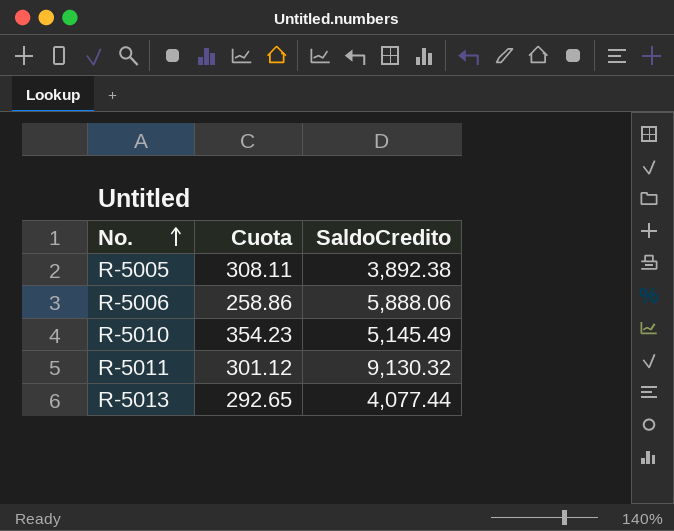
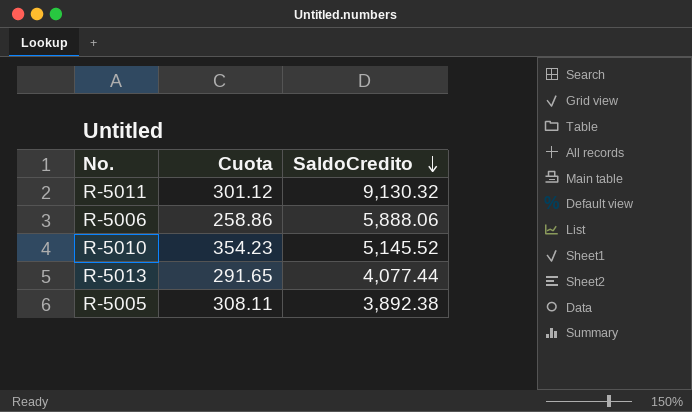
row order: No. ascending -> SaldoCredito descending
R-5010 | SaldoCredito: 5,145.49 -> 5,145.52
R-5013 | Cuota: 292.65 -> 291.65

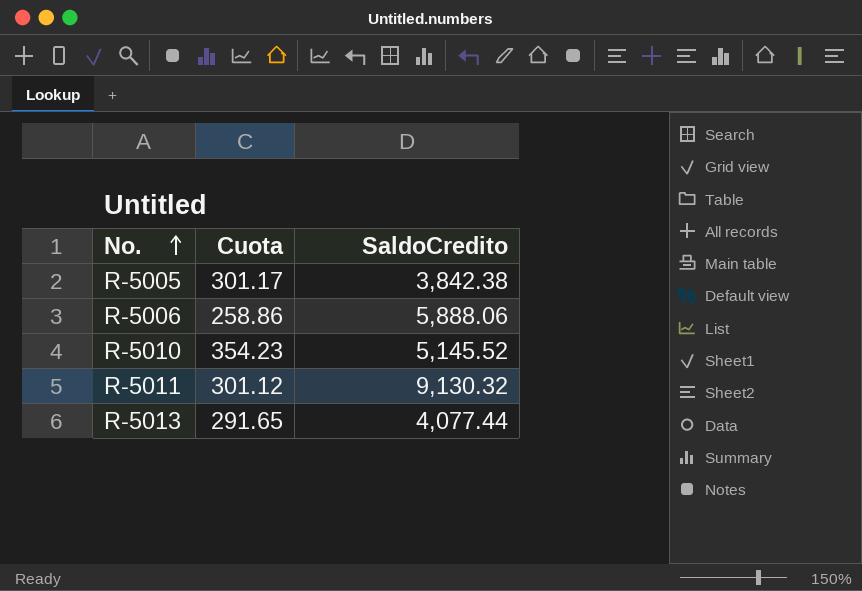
row order: SaldoCredito descending -> No. ascending
R-5005 | Cuota: 308.11 -> 301.17
R-5005 | SaldoCredito: 3,892.38 -> 3,842.38

